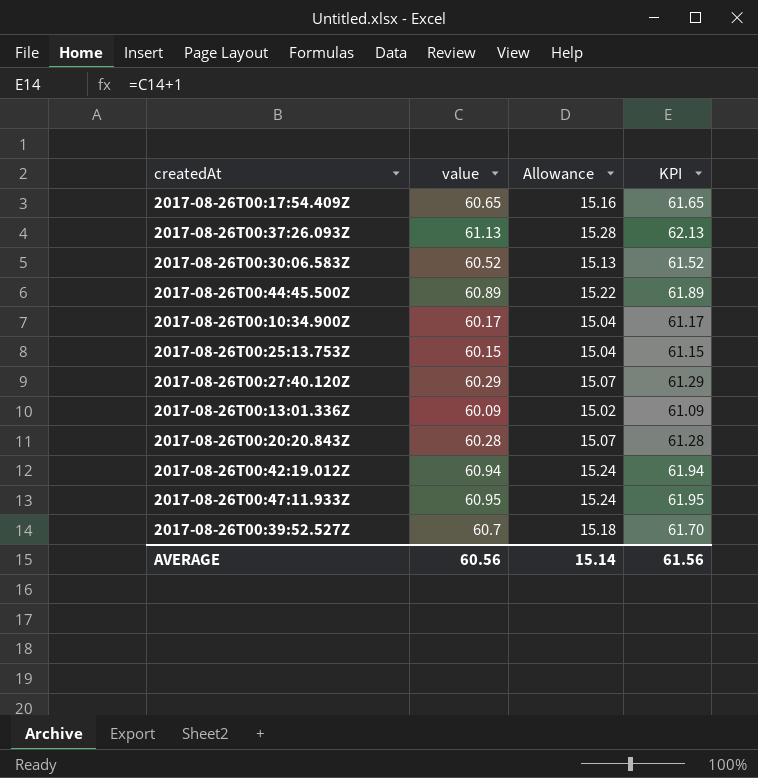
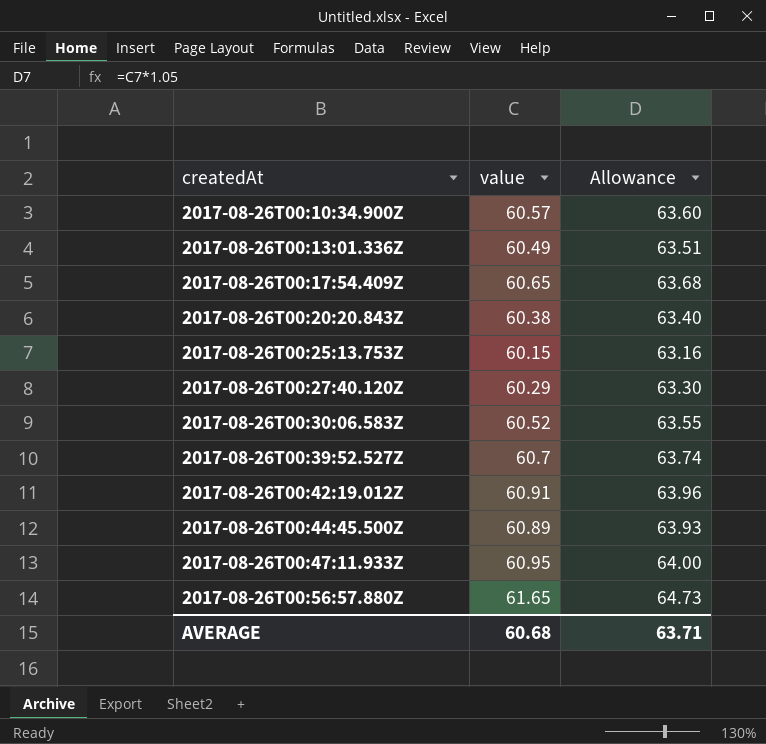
row order: none -> createdAt ascending
column KPI | formula: [value] + 1 -> none
column Allowance | formula: [value] * 0.25 -> [value] * 1.05
row 2017-08-26T00:37:26.093Z: 61.13 | 15.28 | 62.13 -> none
2017-08-26T00:10:34.900Z | value: 60.17 -> 60.57
2017-08-26T00:13:01.336Z | value: 60.09 -> 60.49
2017-08-26T00:20:20.843Z | value: 60.28 -> 60.38
2017-08-26T00:42:19.012Z | value: 60.94 -> 60.91
row 2017-08-26T00:56:57.880Z: none -> 61.65 | 64.73
AVERAGE | value: 60.56 -> 60.68
AVERAGE | Allowance: 15.14 -> 63.71

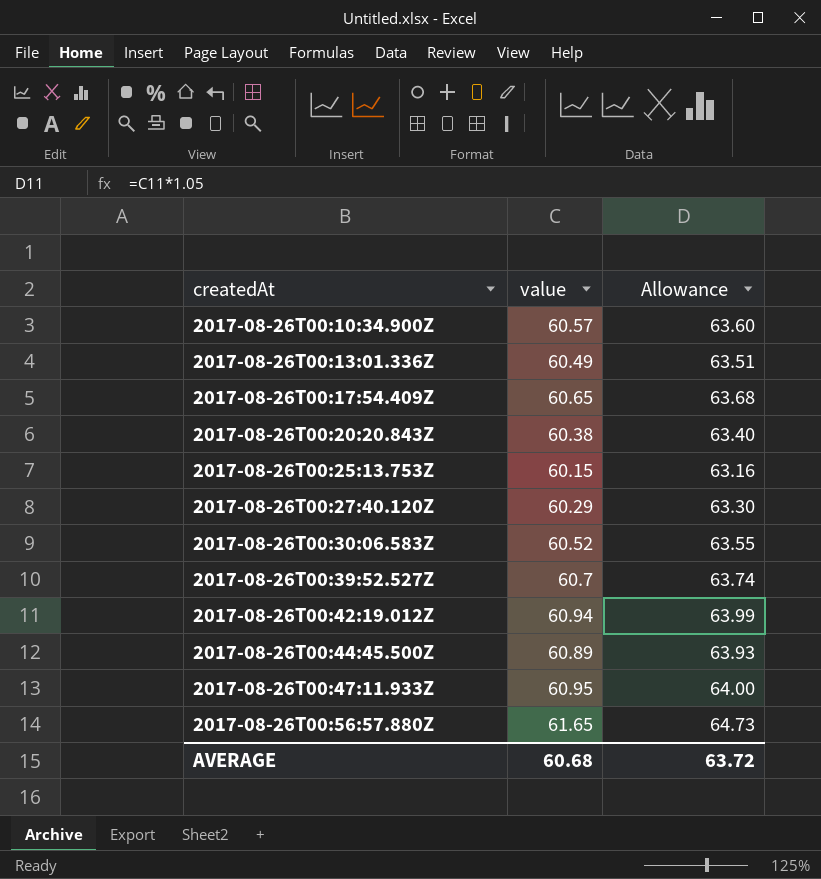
2017-08-26T00:42:19.012Z | value: 60.91 -> 60.94
2017-08-26T00:42:19.012Z | Allowance: 63.96 -> 63.99
AVERAGE | Allowance: 63.71 -> 63.72

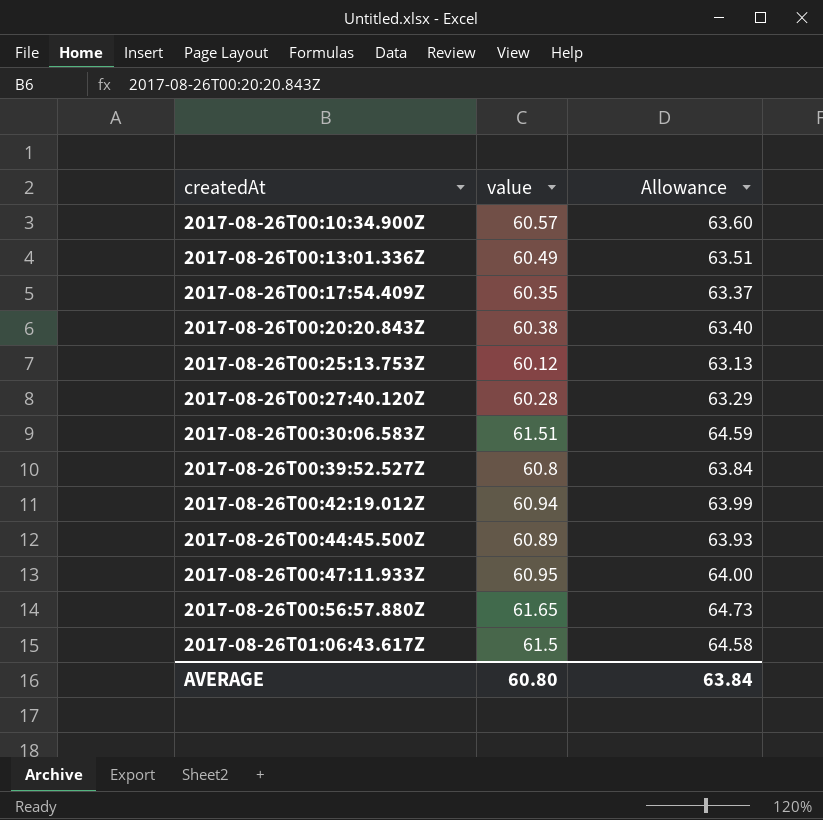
2017-08-26T00:17:54.409Z | value: 60.65 -> 60.35
2017-08-26T00:17:54.409Z | Allowance: 63.68 -> 63.37
2017-08-26T00:25:13.753Z | value: 60.15 -> 60.12
2017-08-26T00:25:13.753Z | Allowance: 63.16 -> 63.13
2017-08-26T00:27:40.120Z | value: 60.29 -> 60.28
2017-08-26T00:27:40.120Z | Allowance: 63.30 -> 63.29
2017-08-26T00:30:06.583Z | value: 60.52 -> 61.51
2017-08-26T00:30:06.583Z | Allowance: 63.55 -> 64.59
2017-08-26T00:39:52.527Z | value: 60.7 -> 60.8
2017-08-26T00:39:52.527Z | Allowance: 63.74 -> 63.84
row 2017-08-26T01:06:43.617Z: none -> 61.5 | 64.58
AVERAGE | value: 60.68 -> 60.80
AVERAGE | Allowance: 63.72 -> 63.84

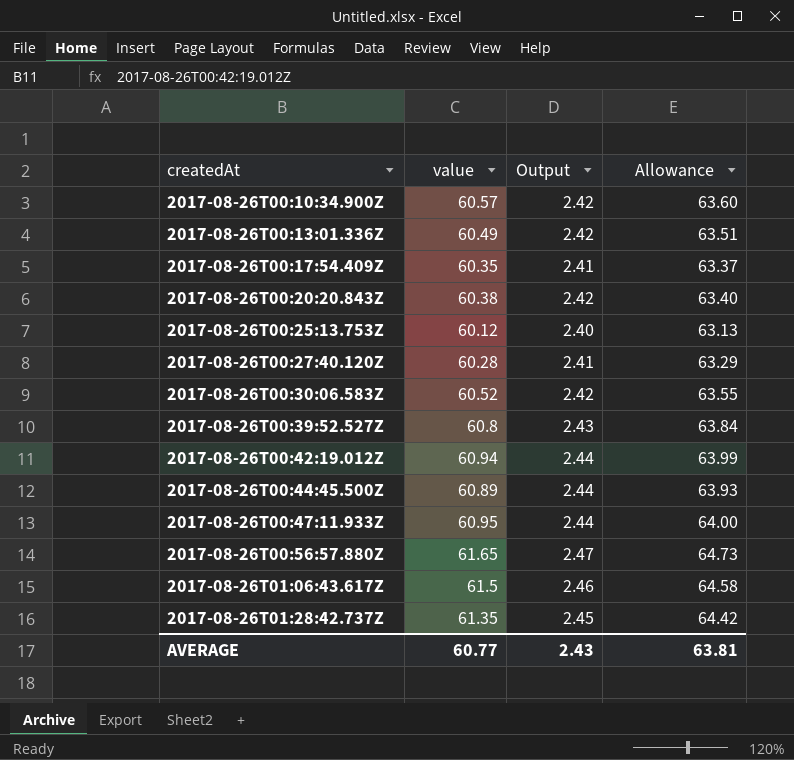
column Output | formula: none -> [value] * 0.04
2017-08-26T00:30:06.583Z | value: 61.51 -> 60.52
2017-08-26T00:30:06.583Z | Allowance: 64.59 -> 63.55
row 2017-08-26T01:28:42.737Z: none -> 61.35 | 2.45 | 64.42
AVERAGE | value: 60.80 -> 60.77
AVERAGE | Allowance: 63.84 -> 63.81

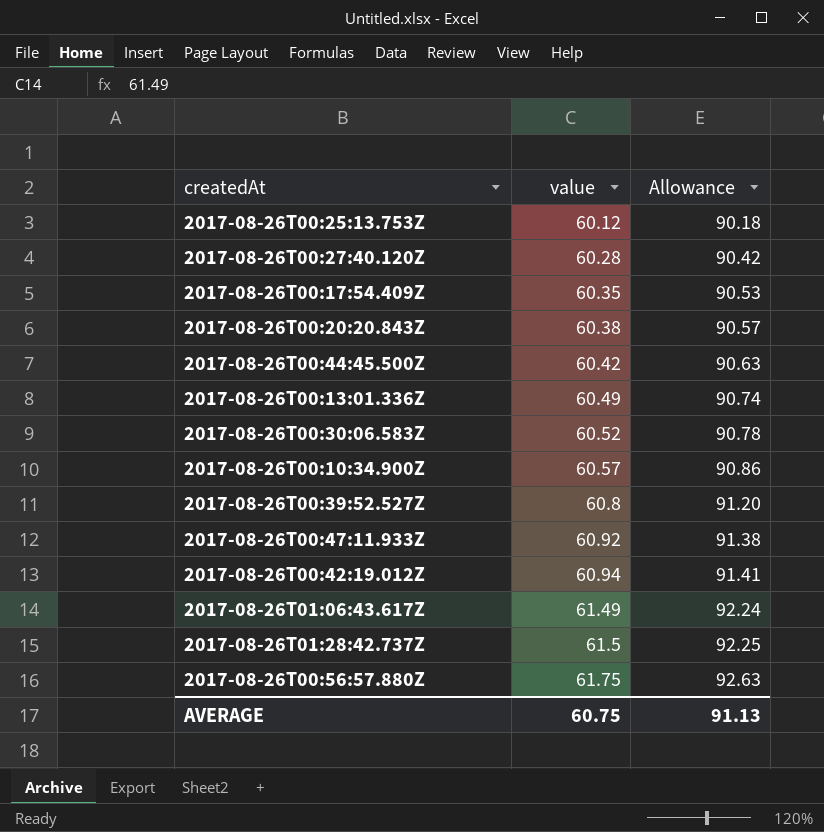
row order: createdAt ascending -> value ascending
column Output | formula: [value] * 0.04 -> none
column Allowance | formula: [value] * 1.05 -> [value] * 1.5
2017-08-26T00:44:45.500Z | value: 60.89 -> 60.42
2017-08-26T00:47:11.933Z | value: 60.95 -> 60.92
2017-08-26T01:06:43.617Z | value: 61.5 -> 61.49
2017-08-26T01:28:42.737Z | value: 61.35 -> 61.5
2017-08-26T00:56:57.880Z | value: 61.65 -> 61.75
AVERAGE | value: 60.77 -> 60.75
AVERAGE | Allowance: 63.81 -> 91.13

